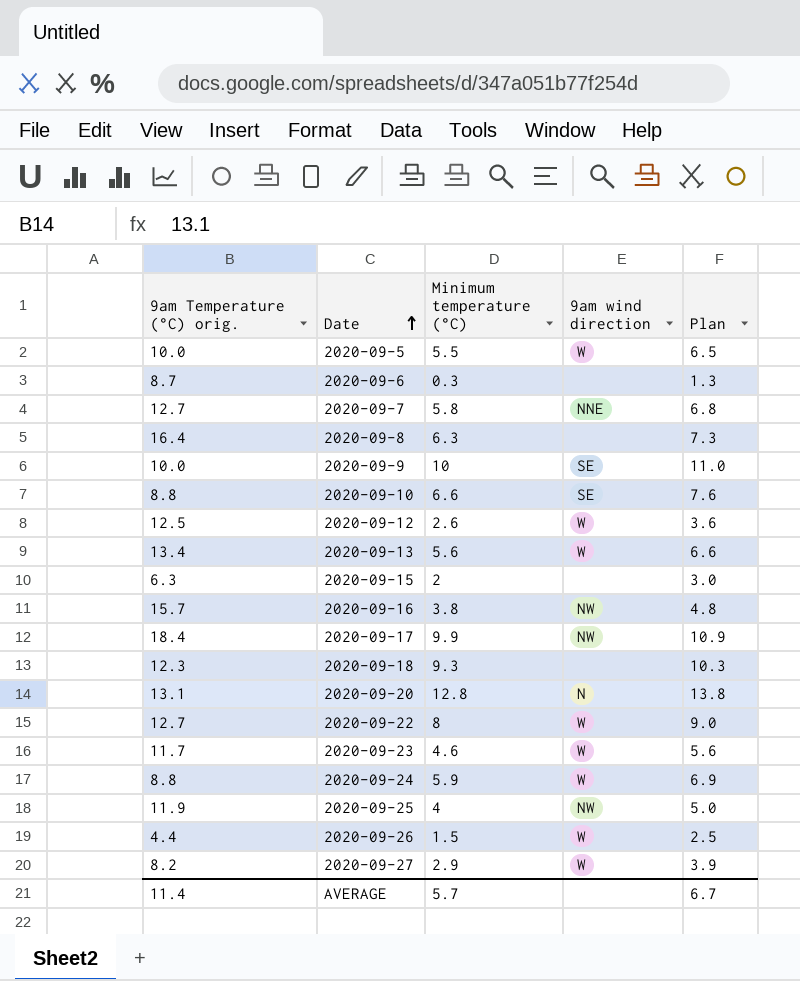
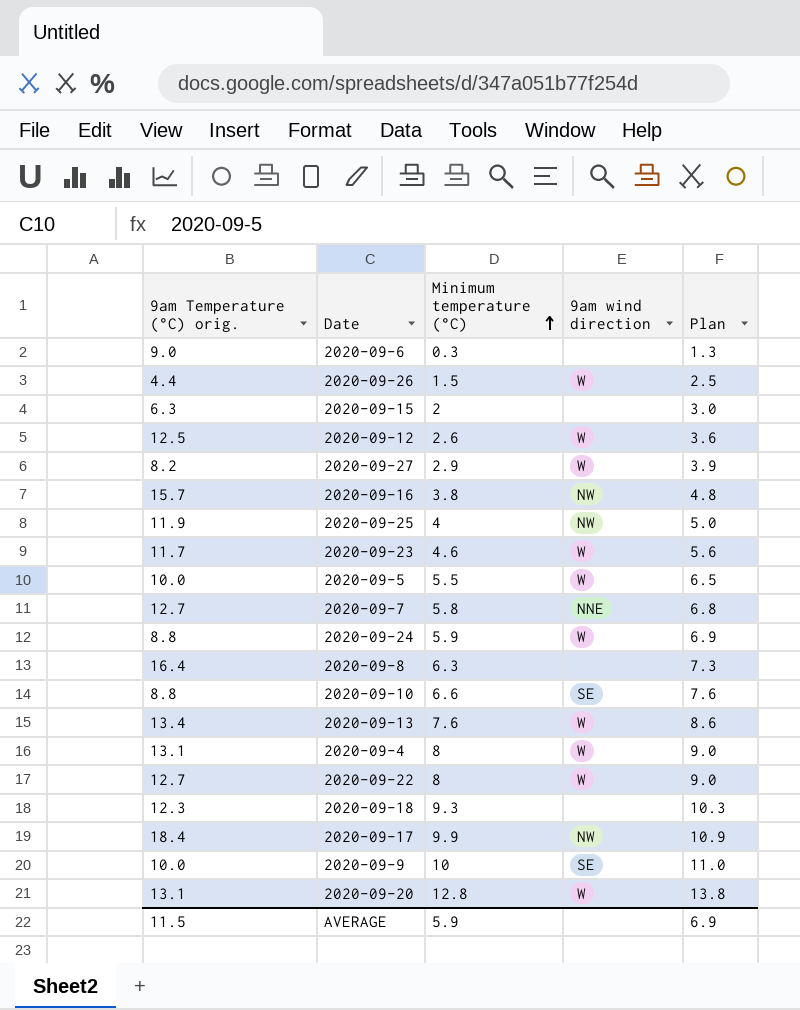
row order: Date ascending -> Minimum temperature (°C) ascending
2020-09-6 | 9am Temperature (°C) orig.: 8.7 -> 9.0
2020-09-13 | Minimum temperature (°C): 5.6 -> 7.6
2020-09-13 | Plan: 6.6 -> 8.6
row 2020-09-4: none -> 13.1 | 8 | W | 9.0
2020-09-20 | 9am wind direction: N -> W
AVERAGE | 9am Temperature (°C) orig.: 11.4 -> 11.5
AVERAGE | Minimum temperature (°C): 5.7 -> 5.9
AVERAGE | Plan: 6.7 -> 6.9

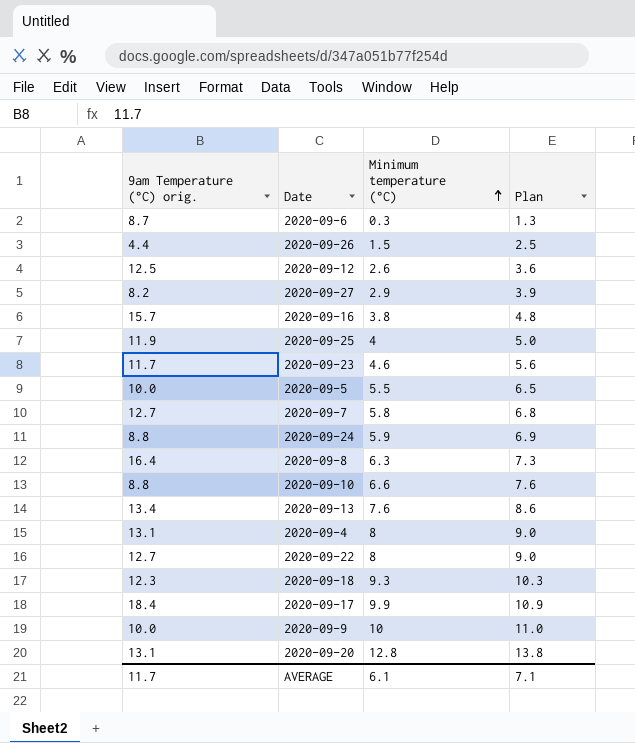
column 9am wind direction | position: 4 -> none
row 2020-09-15: 6.3 | 2 | none | 3.0 -> none
2020-09-6 | 9am Temperature (°C) orig.: 9.0 -> 8.7
AVERAGE | 9am Temperature (°C) orig.: 11.5 -> 11.7
AVERAGE | Minimum temperature (°C): 5.9 -> 6.1
AVERAGE | Plan: 6.9 -> 7.1

